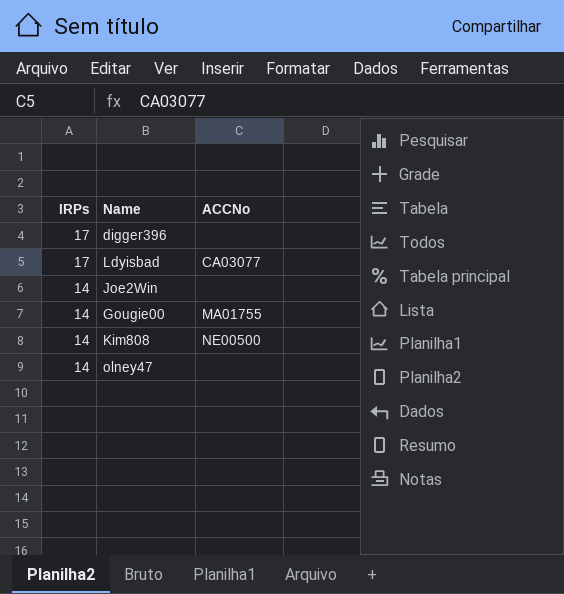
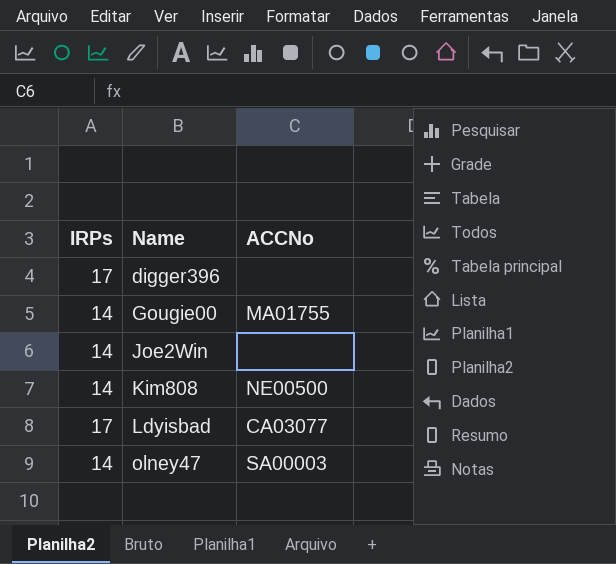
row order: IRPs descending -> Name ascending
olney47 | ACCNo: none -> SA00003

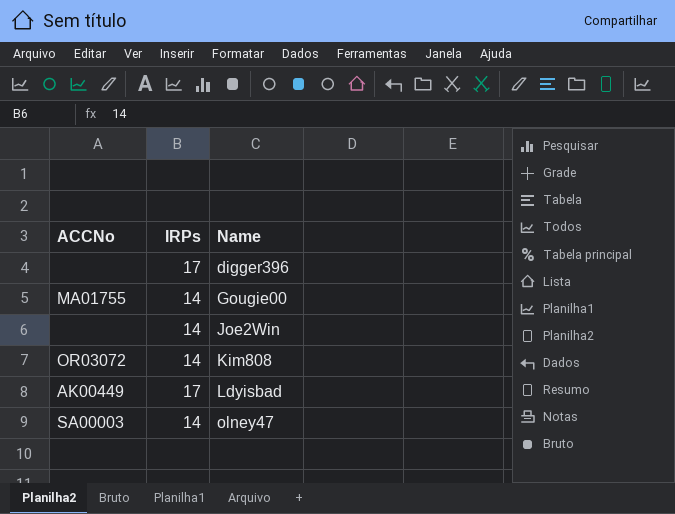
column ACCNo | position: 3 -> 1
Kim808 | ACCNo: NE00500 -> OR03072
Ldyisbad | ACCNo: CA03077 -> AK00449

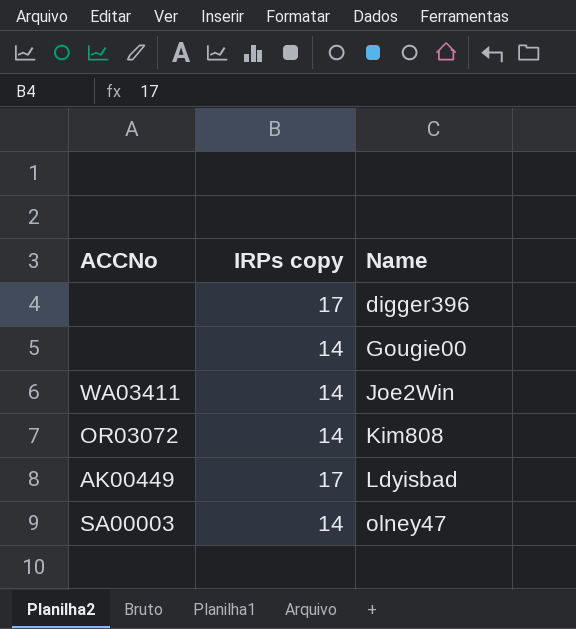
column name: IRPs -> IRPs copy
Gougie00 | ACCNo: MA01755 -> none
Joe2Win | ACCNo: none -> WA03411

